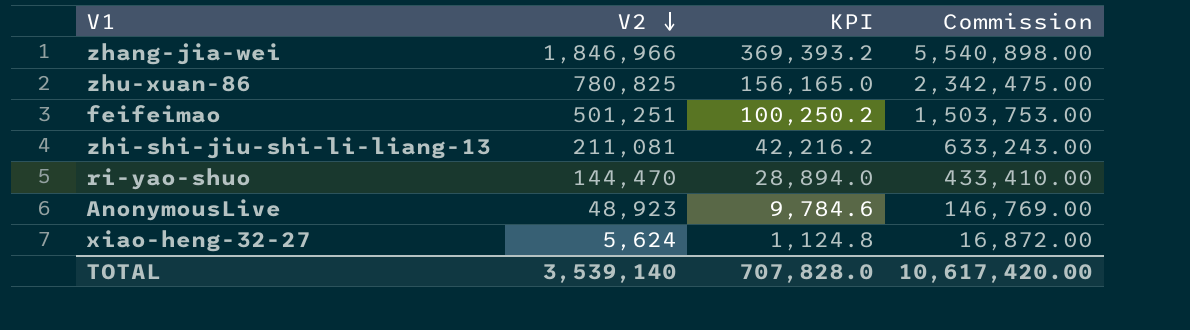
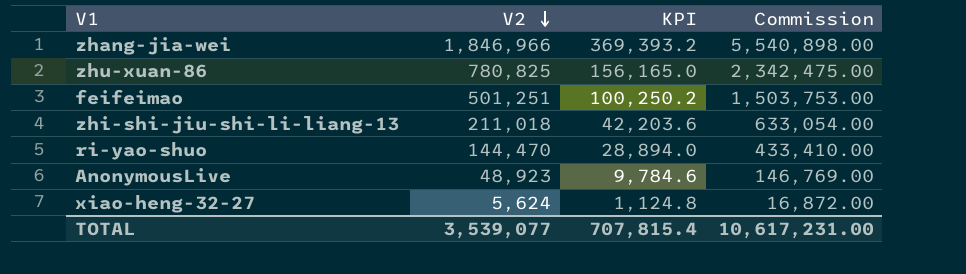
zhi-shi-jiu-shi-li-liang-13 | V2: 211,081 -> 211,018
zhi-shi-jiu-shi-li-liang-13 | KPI: 42,216.2 -> 42,203.6
zhi-shi-jiu-shi-li-liang-13 | Commission: 633,243.00 -> 633,054.00
TOTAL | V2: 3,539,140 -> 3,539,077
TOTAL | KPI: 707,828.0 -> 707,815.4
TOTAL | Commission: 10,617,420.00 -> 10,617,231.00

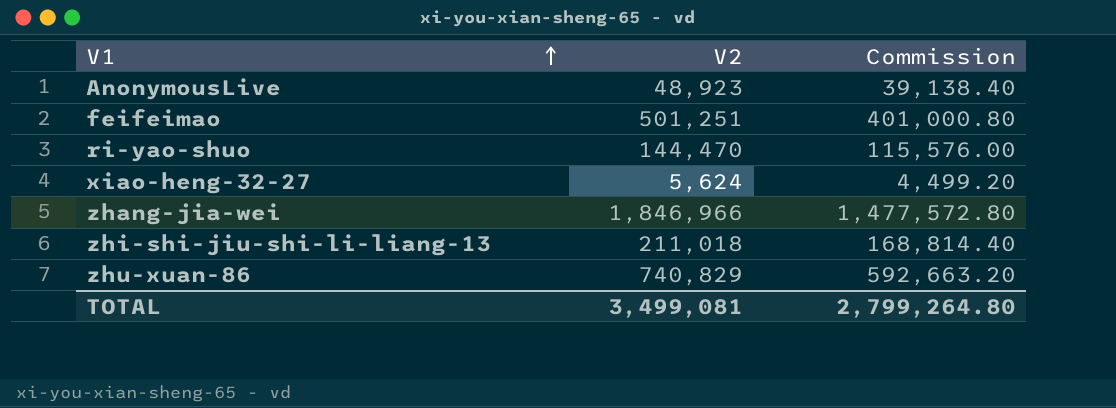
row order: V2 descending -> V1 ascending
column KPI | formula: [V2] * 0.2 -> none
column Commission | formula: [V2] * 3 -> [V2] * 0.8
zhu-xuan-86 | V2: 780,825 -> 740,829
TOTAL | V2: 3,539,077 -> 3,499,081
TOTAL | Commission: 10,617,231.00 -> 2,799,264.80

